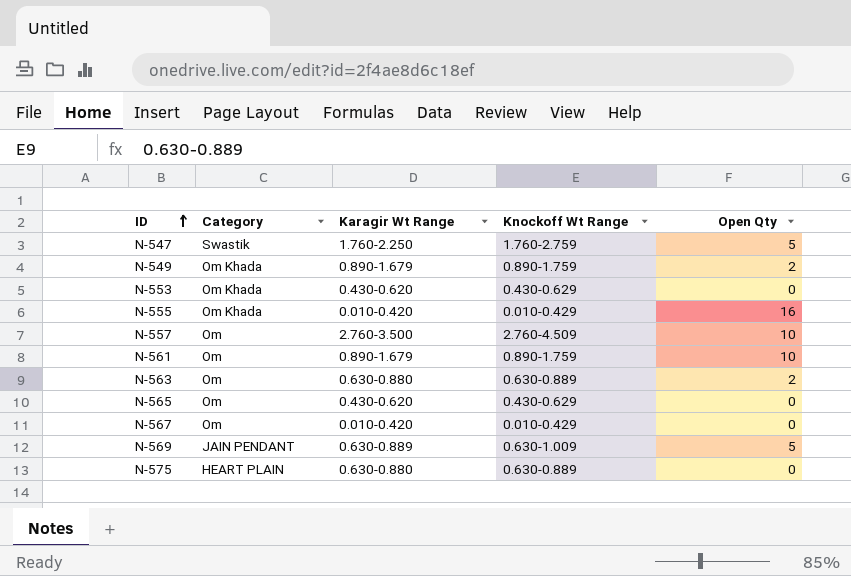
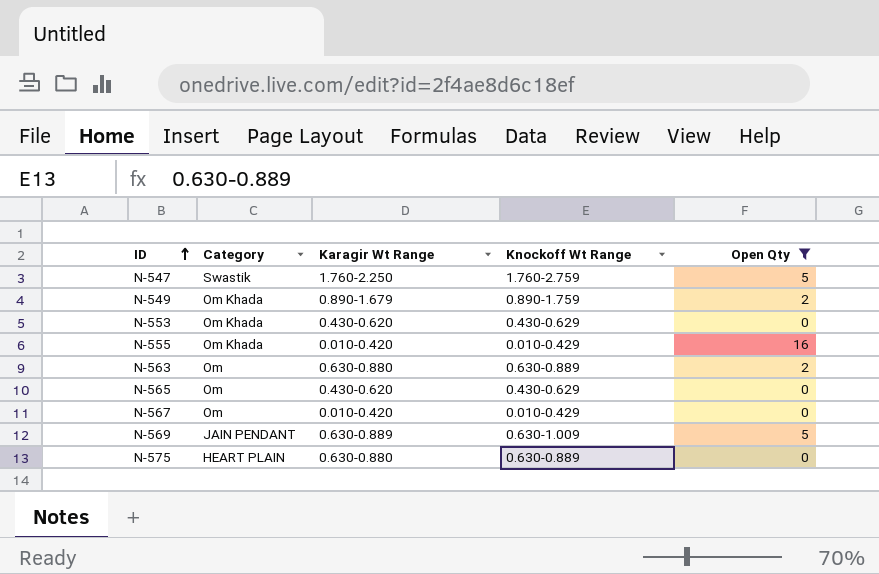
filter: none -> Open Qty != 10

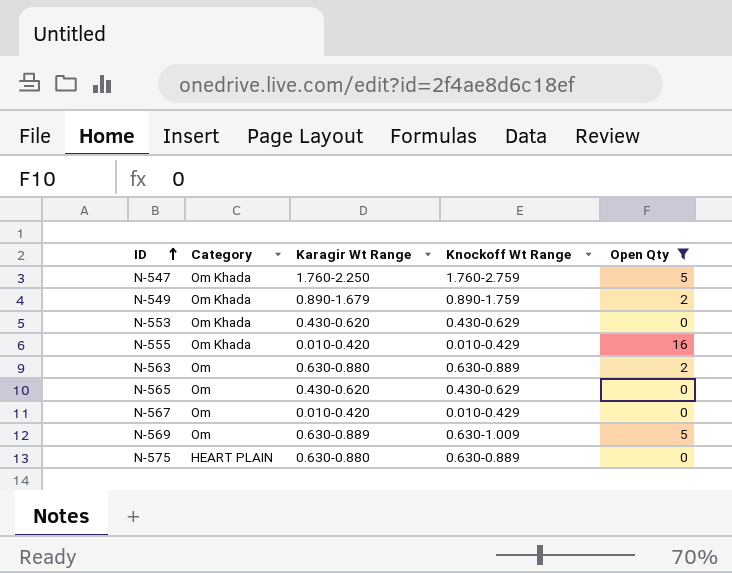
N-547 | Category: Swastik -> Om Khada
N-569 | Category: JAIN PENDANT -> Om

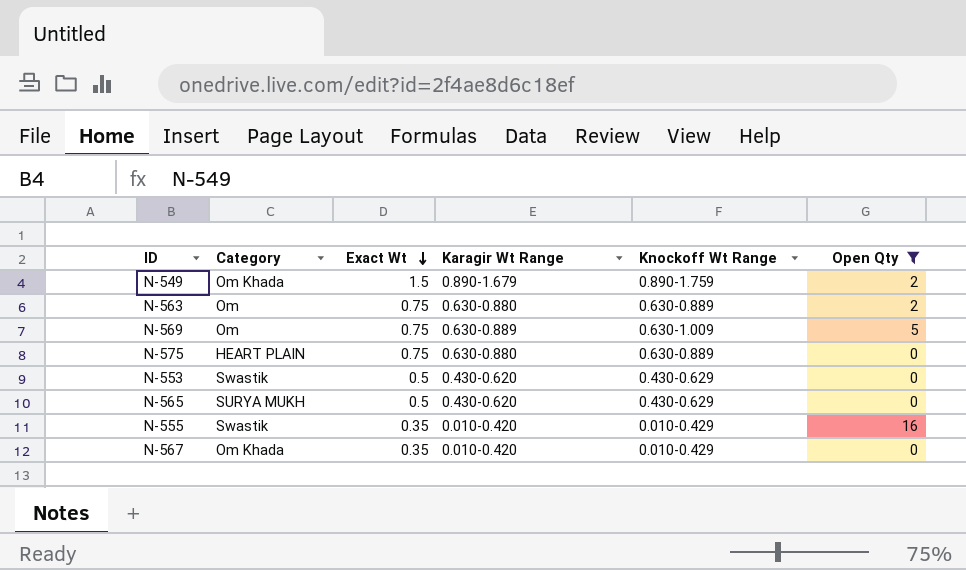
row order: ID ascending -> Exact Wt descending
column Exact Wt | position: none -> 3
row N-547: Om Khada | 1.760-2.250 | 1.760-2.759 | 5 -> none
N-553 | Category: Om Khada -> Swastik
N-565 | Category: Om -> SURYA MUKH
N-555 | Category: Om Khada -> Swastik
N-567 | Category: Om -> Om Khada

